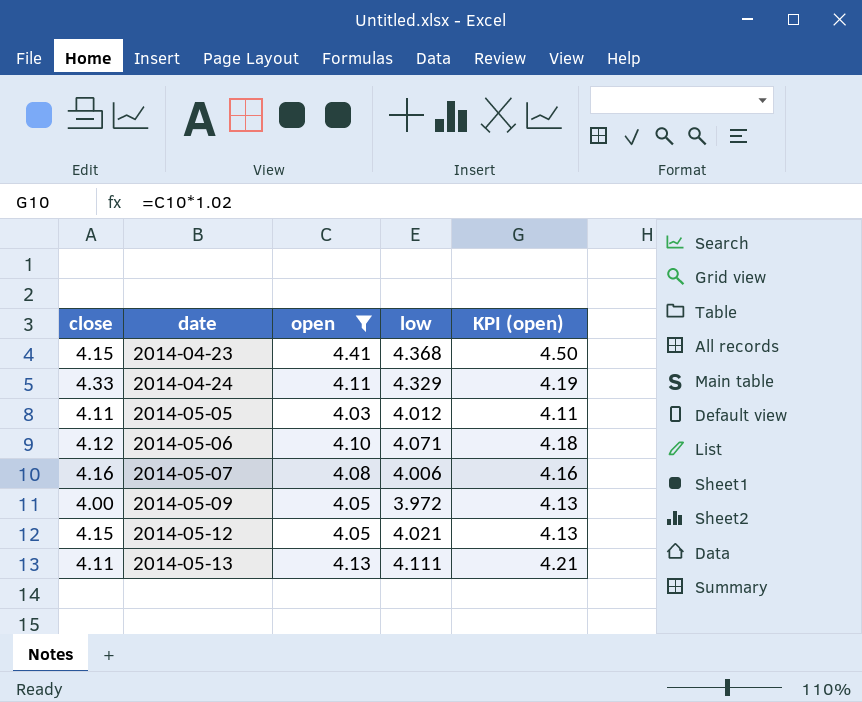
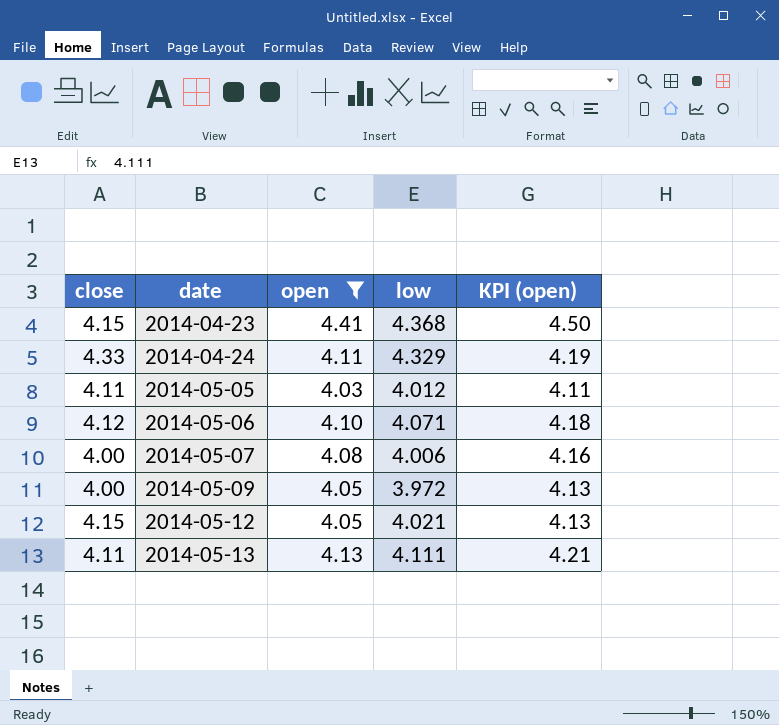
2014-05-07 | close: 4.16 -> 4.00

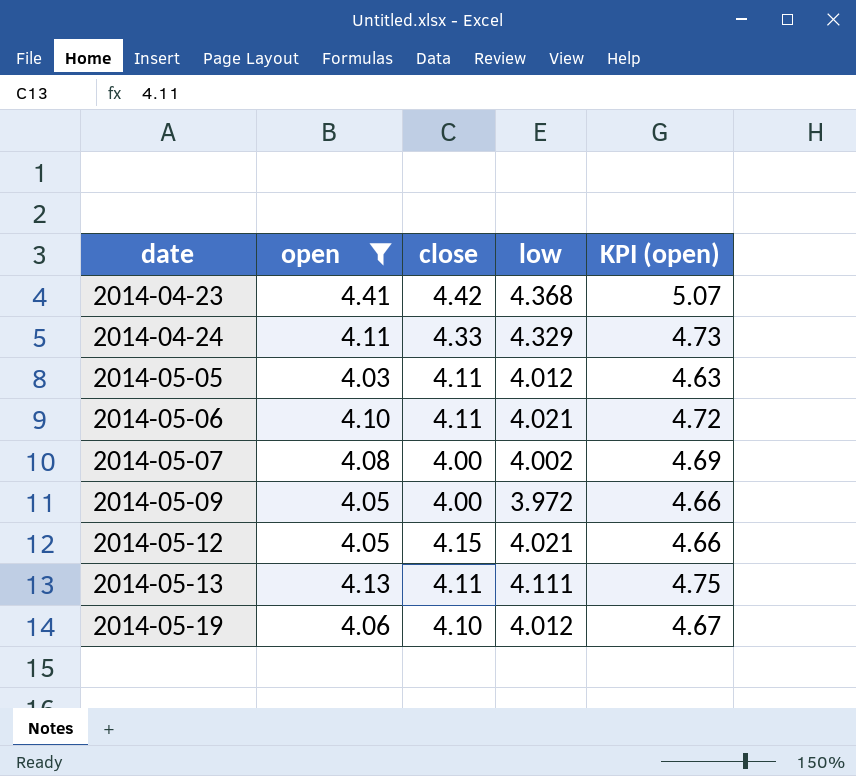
column close | position: 1 -> 3
column KPI (open) | formula: [open] * 1.02 -> [open] * 1.15
2014-04-23 | close: 4.15 -> 4.42
2014-05-06 | close: 4.12 -> 4.11
2014-05-06 | low: 4.071 -> 4.021
2014-05-07 | low: 4.006 -> 4.002
row 2014-05-19: none -> 4.06 | 4.10 | 4.012 | 4.67

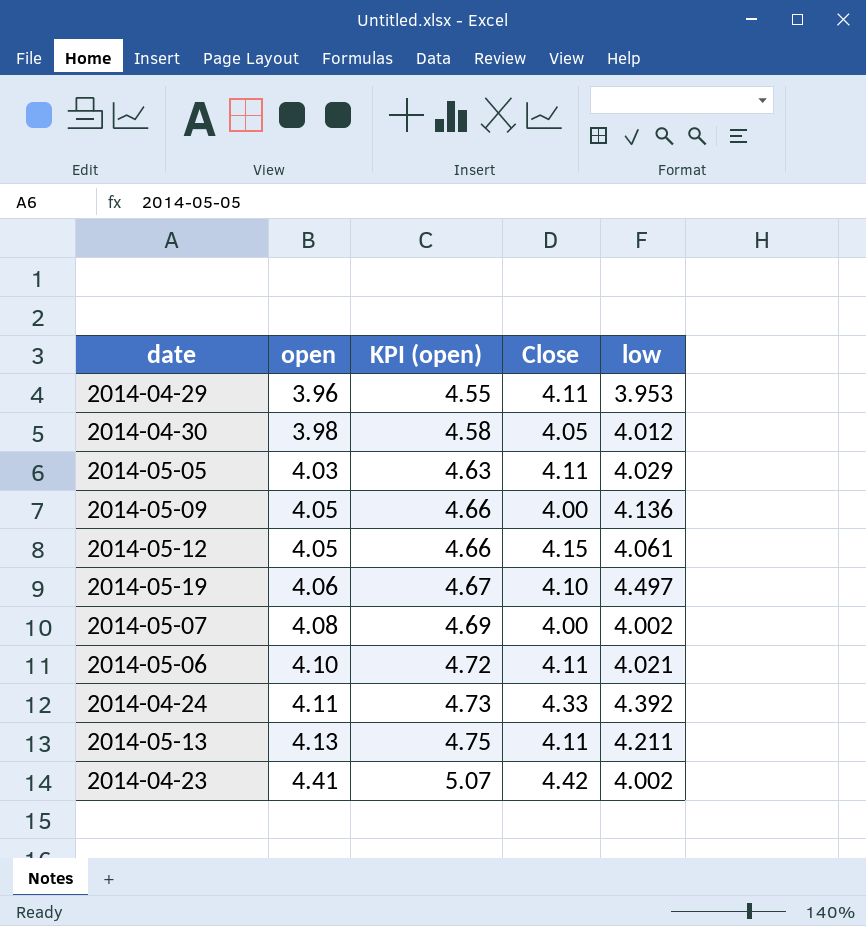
filter: open >= 4.03 -> none
row order: date ascending -> open ascending
column KPI (open) | position: 5 -> 3
column name: close -> Close
2014-05-05 | low: 4.012 -> 4.029
2014-05-09 | low: 3.972 -> 4.136
2014-05-12 | low: 4.021 -> 4.061
2014-05-19 | low: 4.012 -> 4.497
2014-04-24 | low: 4.329 -> 4.392
2014-05-13 | low: 4.111 -> 4.211
2014-04-23 | low: 4.368 -> 4.002

